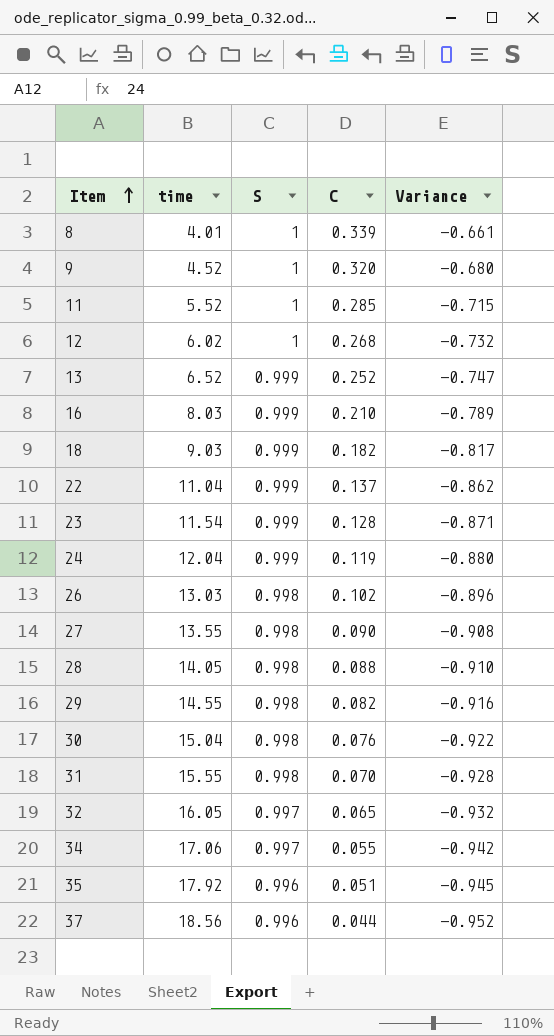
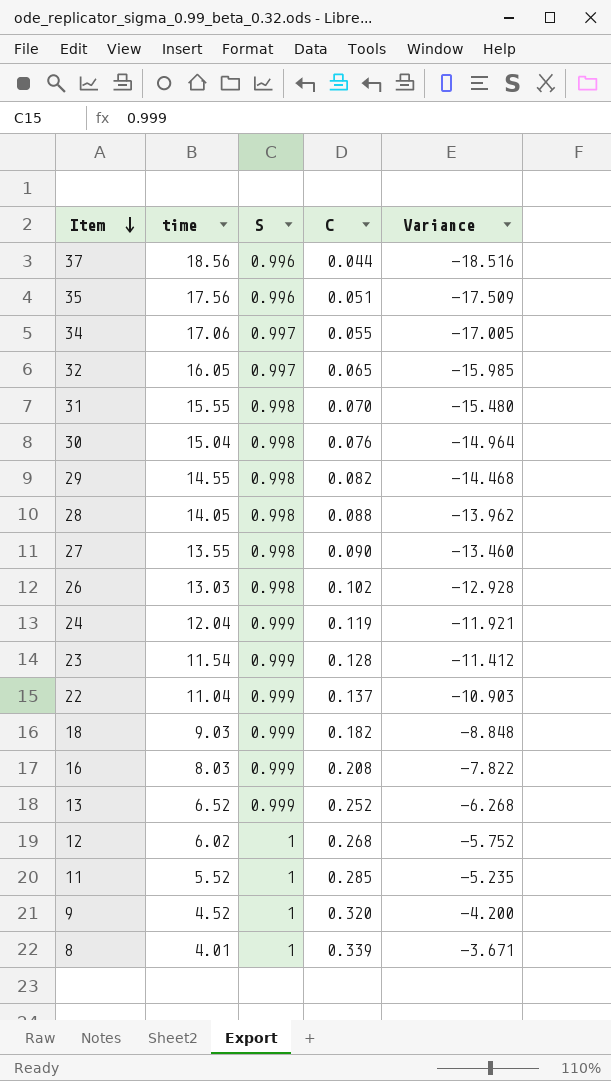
row order: Item ascending -> Item descending
column Variance | formula: [C] - [S] -> [C] - [time]
35 | time: 17.92 -> 17.56
16 | C: 0.210 -> 0.208

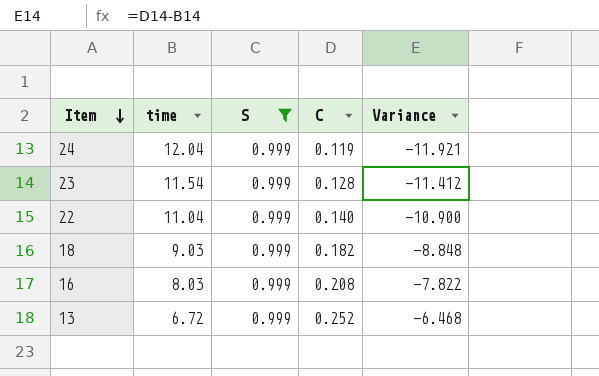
filter: none -> S = 0.999
22 | C: 0.137 -> 0.140
22 | Variance: -10.903 -> -10.900
13 | time: 6.52 -> 6.72
13 | Variance: -6.268 -> -6.468

